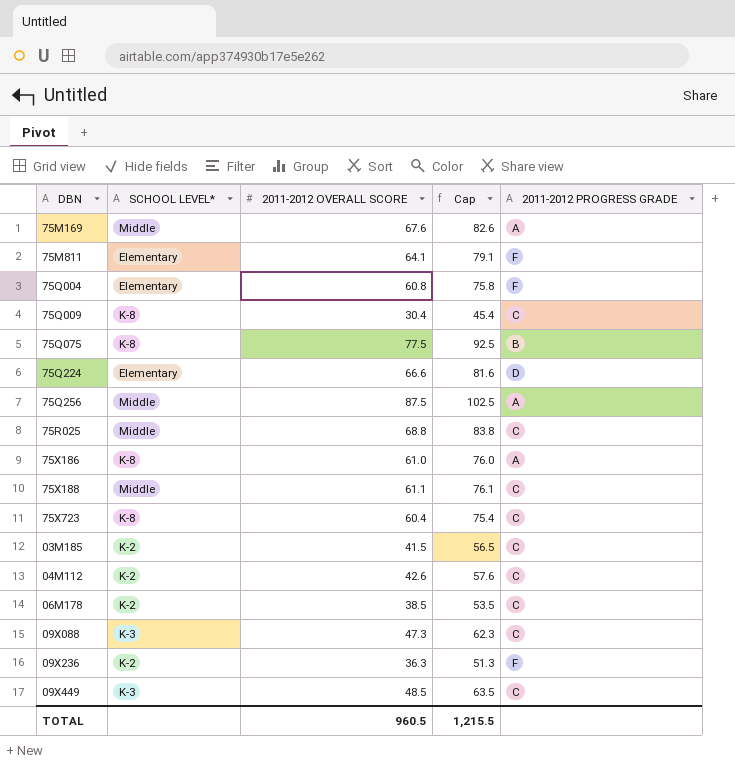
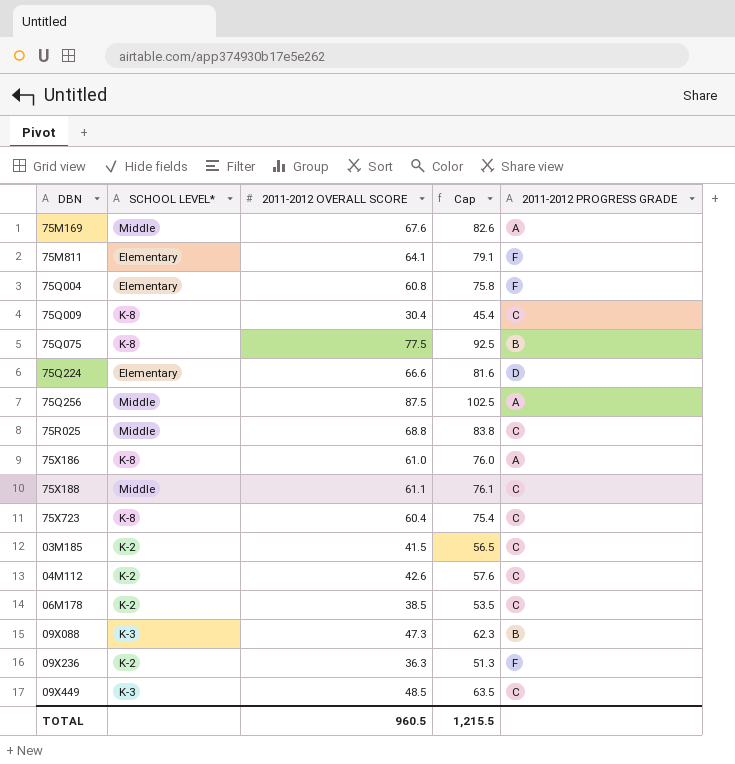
09X088 | 2011-2012 PROGRESS GRADE: C -> B

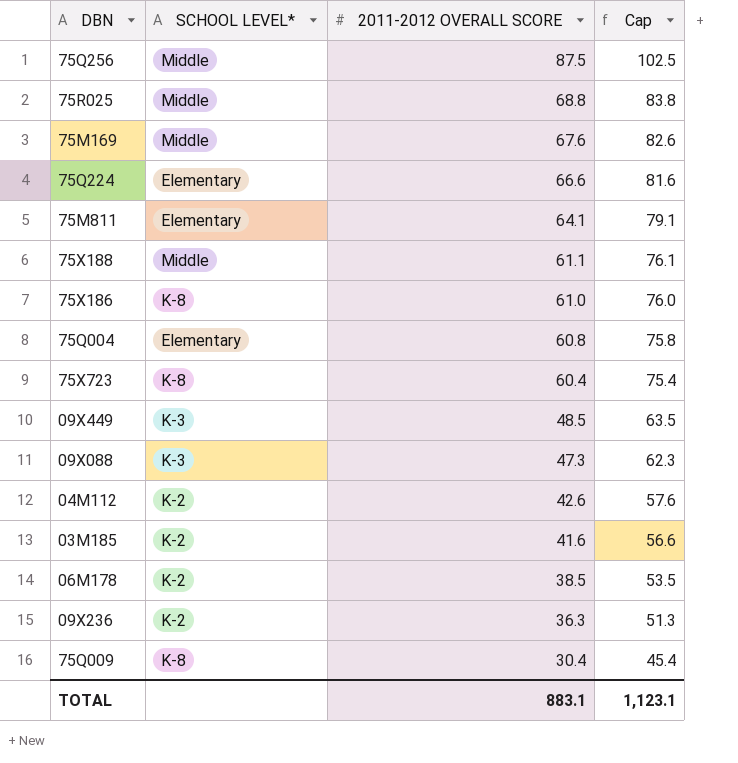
row order: none -> 2011-2012 OVERALL SCORE descending
column 2011-2012 PROGRESS GRADE | position: 5 -> none
row 75Q075: K-8 | 77.5 | 92.5 | B -> none
03M185 | 2011-2012 OVERALL SCORE: 41.5 -> 41.6
03M185 | Cap: 56.5 -> 56.6
TOTAL | 2011-2012 OVERALL SCORE: 960.5 -> 883.1
TOTAL | Cap: 1,215.5 -> 1,123.1

